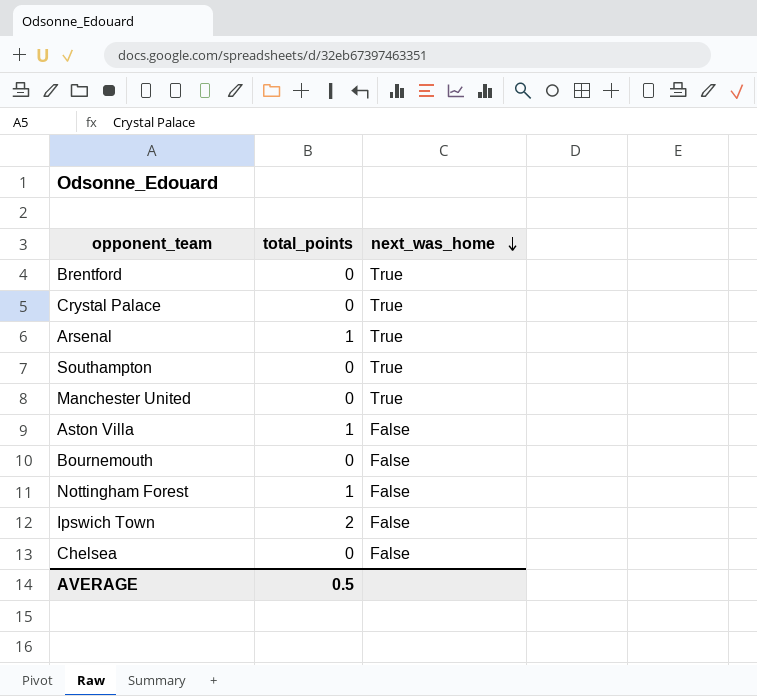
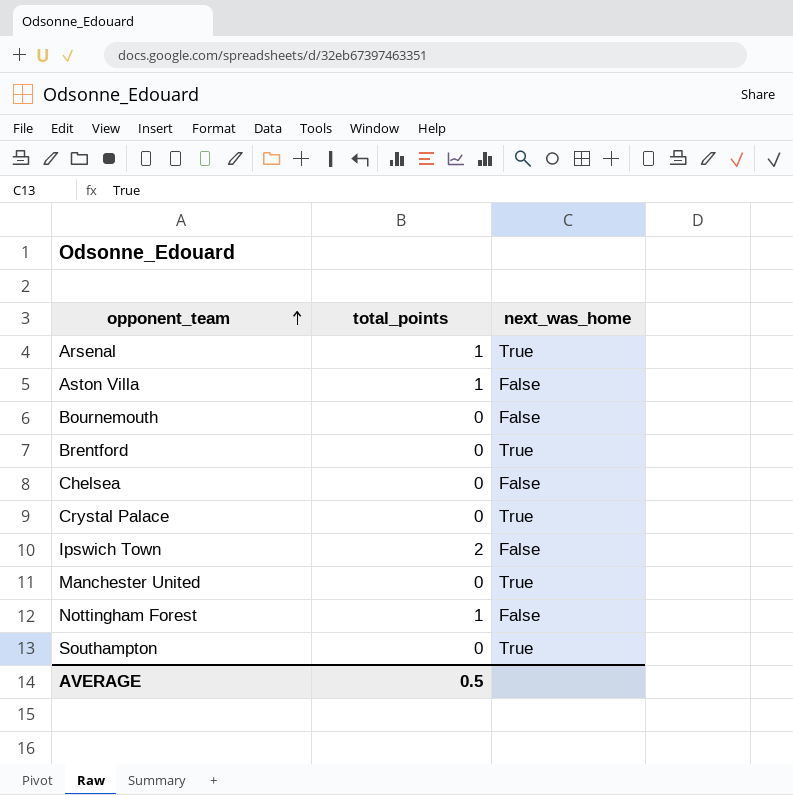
row order: next_was_home descending -> opponent_team ascending

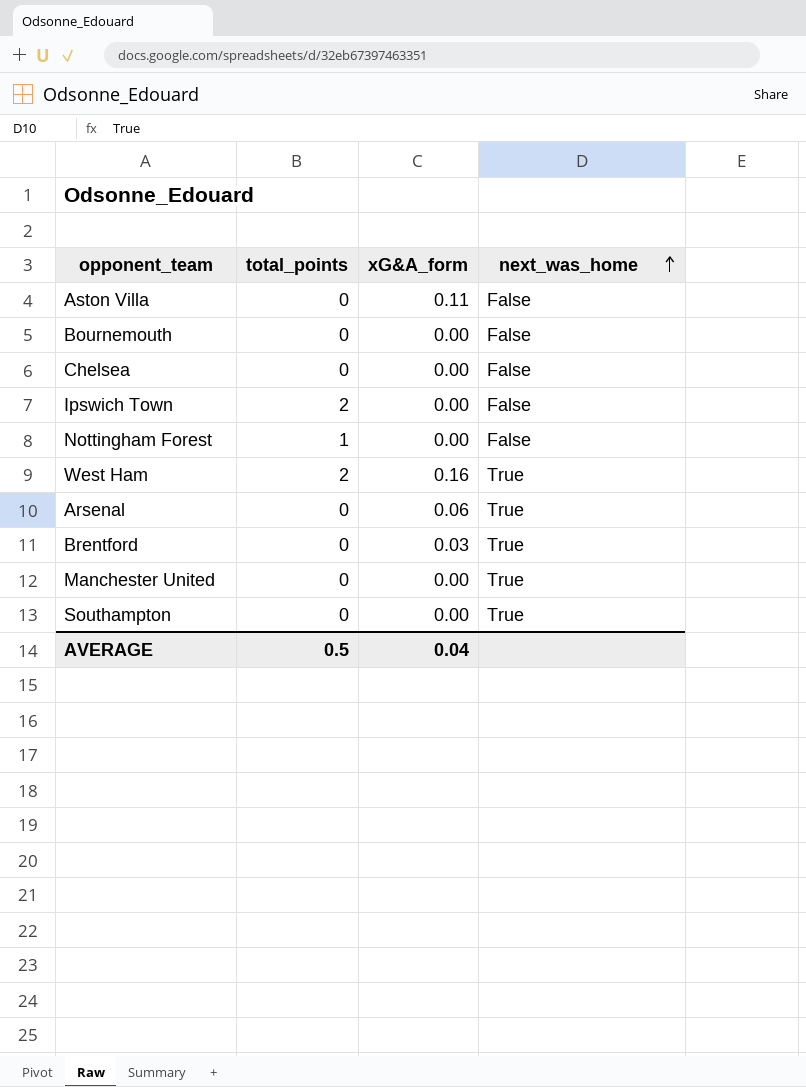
row order: opponent_team ascending -> next_was_home ascending
column xG&A_form | position: none -> 3
row Crystal Palace: 0 | True -> none
Aston Villa | total_points: 1 -> 0
row West Ham: none -> 2 | 0.16 | True
Arsenal | total_points: 1 -> 0

